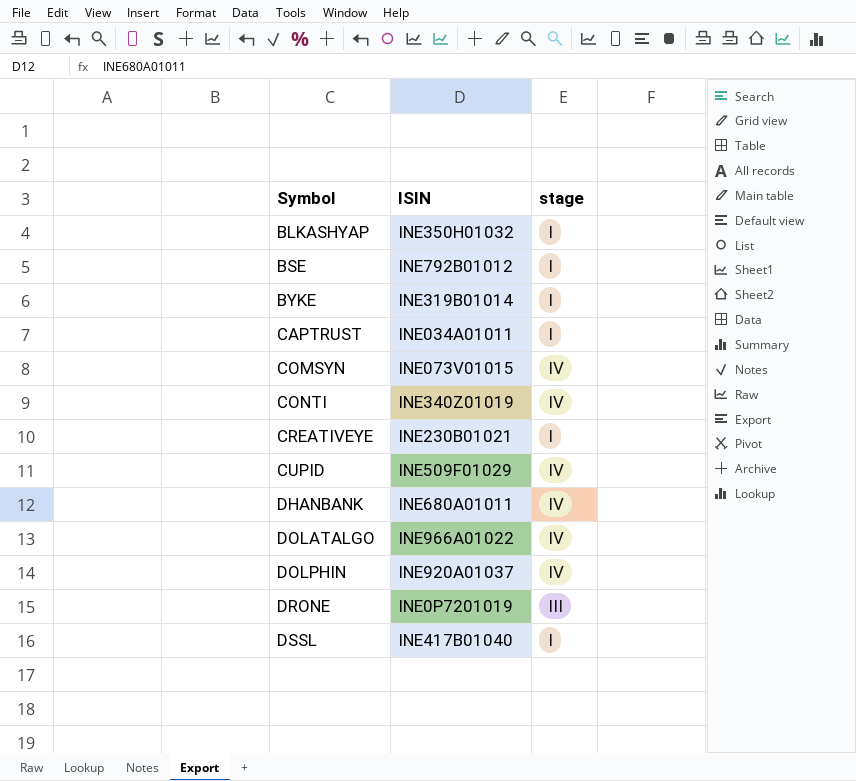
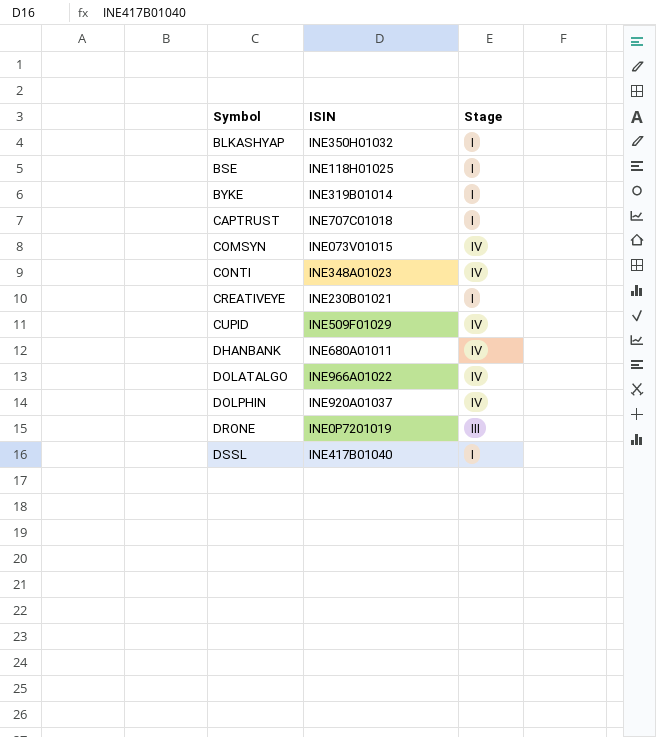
column name: stage -> Stage
BSE | ISIN: INE792B01012 -> INE118H01025
CAPTRUST | ISIN: INE034A01011 -> INE707C01018
CONTI | ISIN: INE340Z01019 -> INE348A01023

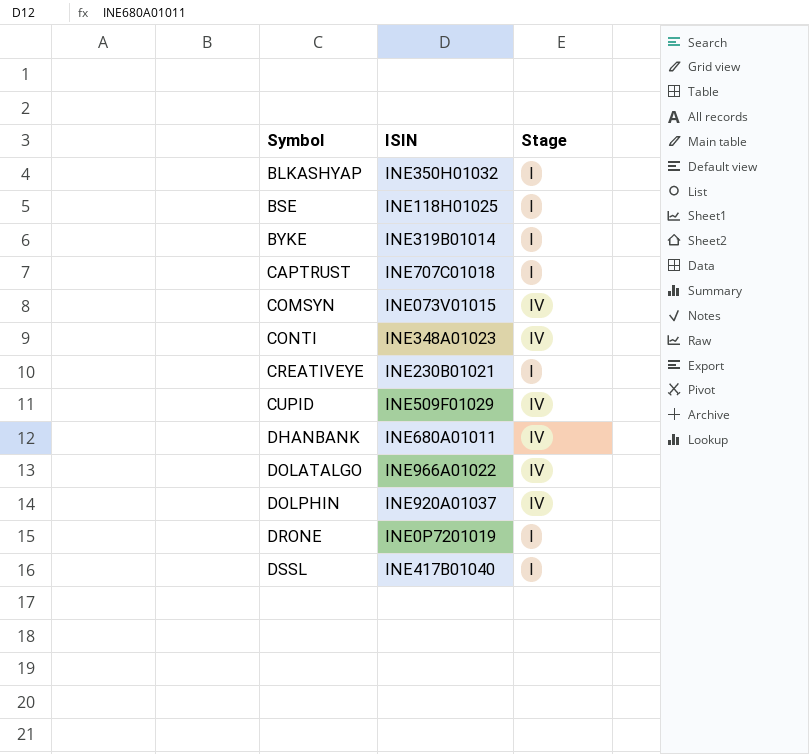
DRONE | Stage: III -> I

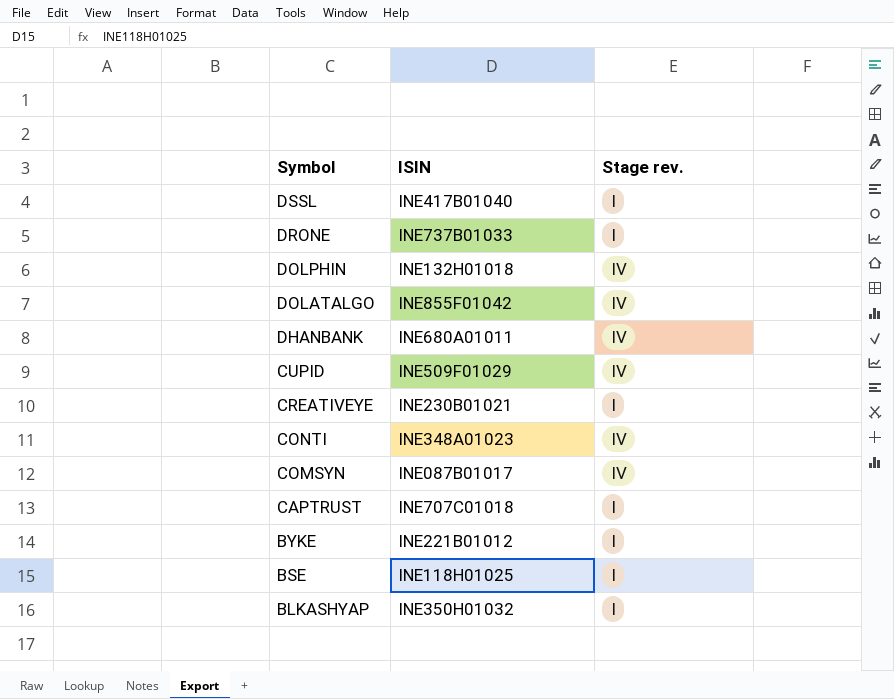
row order: Symbol ascending -> Symbol descending
column name: Stage -> Stage rev.
DRONE | ISIN: INE0P7201019 -> INE737B01033
DOLPHIN | ISIN: INE920A01037 -> INE132H01018
DOLATALGO | ISIN: INE966A01022 -> INE855F01042
COMSYN | ISIN: INE073V01015 -> INE087B01017
BYKE | ISIN: INE319B01014 -> INE221B01012

